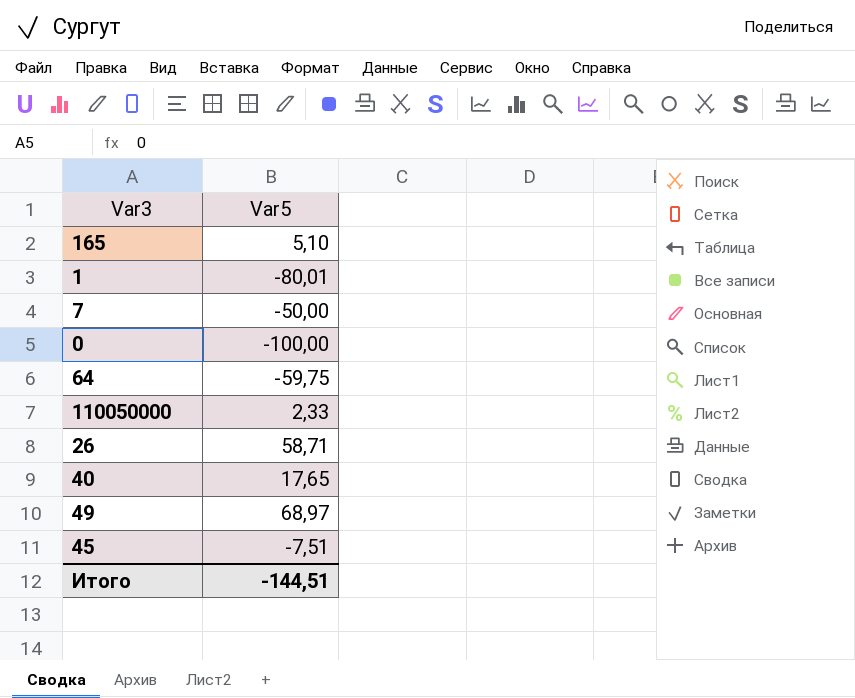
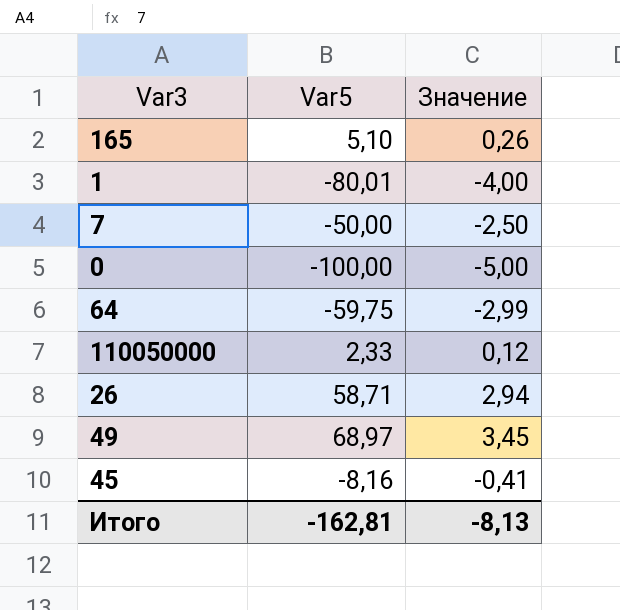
column Значение | formula: none -> [Var5] * 0,05
row 40: 17,65 -> none
45 | Var5: -7,51 -> -8,16
Итого | Var5: -144,51 -> -162,81

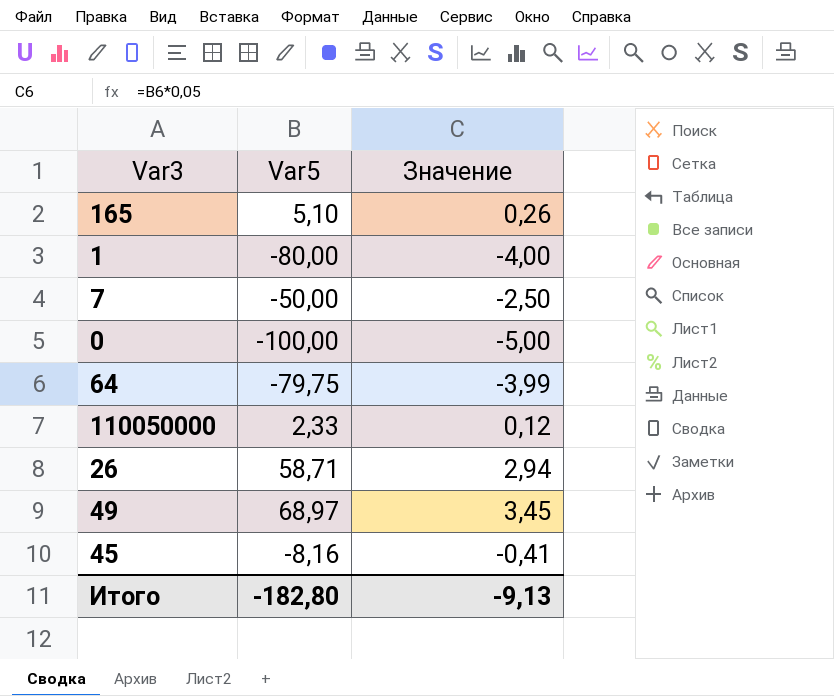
1 | Var5: -80,01 -> -80,00
64 | Var5: -59,75 -> -79,75
64 | Значение: -2,99 -> -3,99
Итого | Var5: -162,81 -> -182,80
Итого | Значение: -8,13 -> -9,13

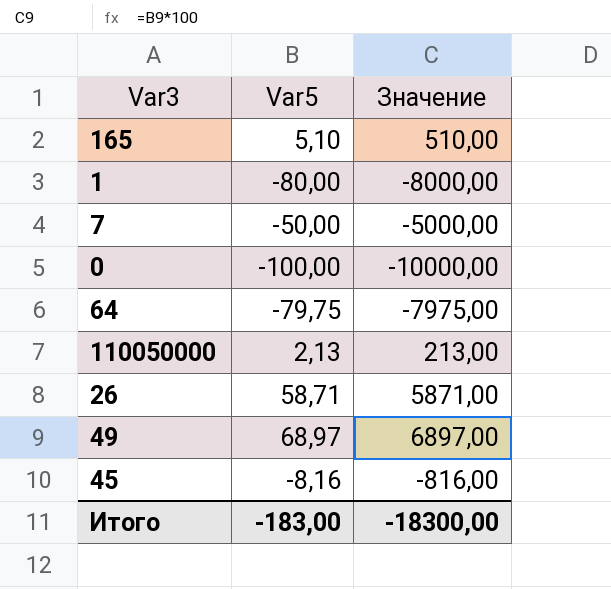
column Значение | formula: [Var5] * 0,05 -> [Var5] * 100
110050000 | Var5: 2,33 -> 2,13
Итого | Var5: -182,80 -> -183,00
Итого | Значение: -9,13 -> -18300,00

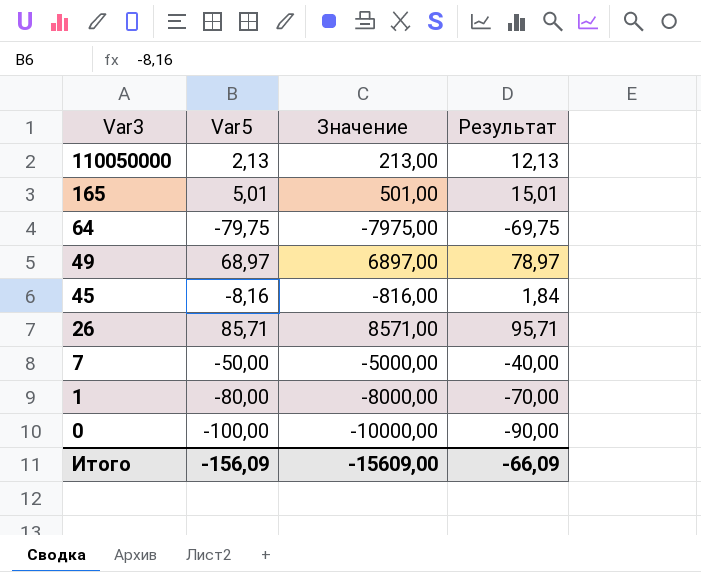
row order: none -> Var3 descending
column Результат | formula: none -> [Var5] + 10
165 | Var5: 5,10 -> 5,01
165 | Значение: 510,00 -> 501,00
26 | Var5: 58,71 -> 85,71
26 | Значение: 5871,00 -> 8571,00
Итого | Var5: -183,00 -> -156,09
Итого | Значение: -18300,00 -> -15609,00

